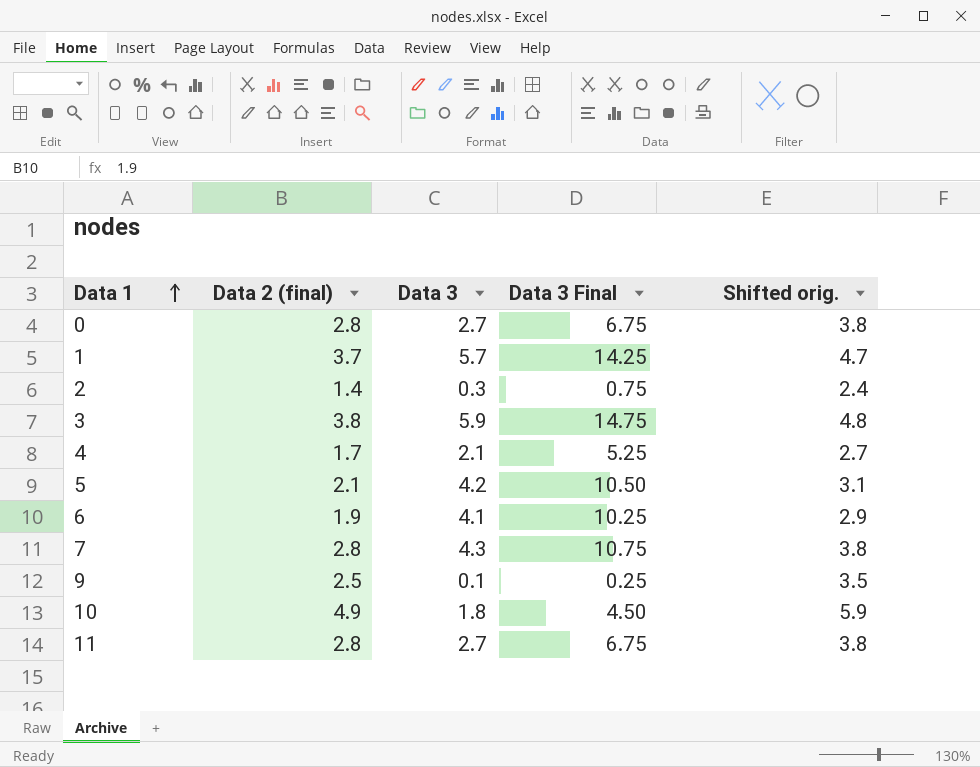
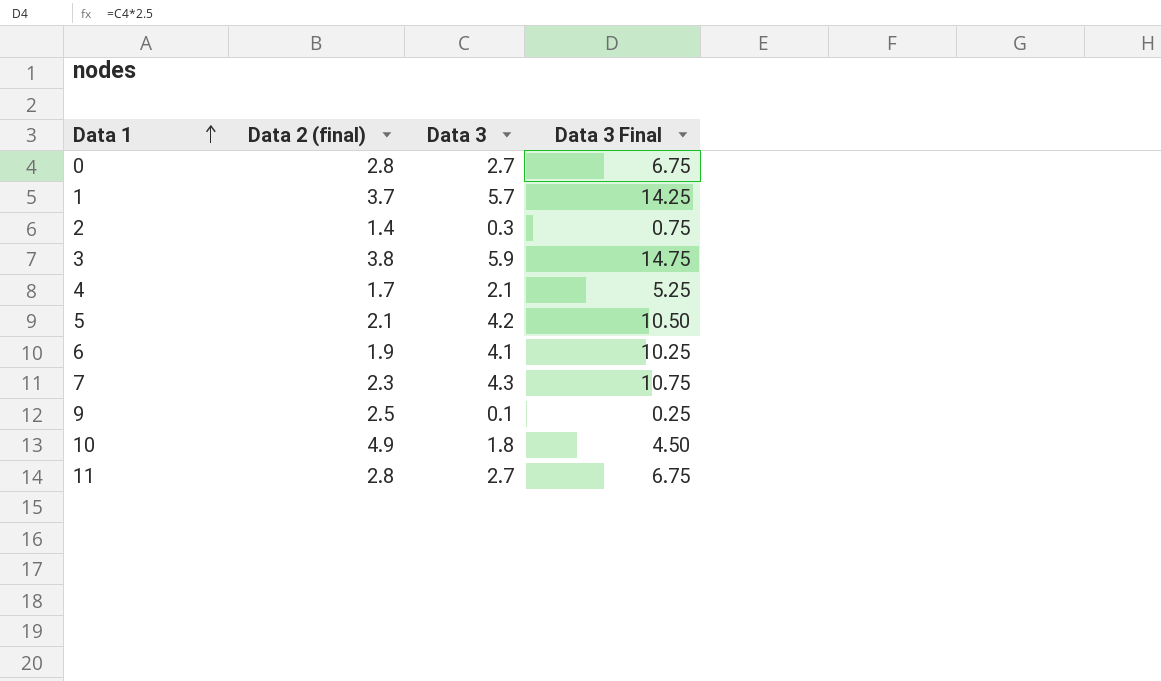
column Shifted orig. | formula: [Data 2 (final)] + 1 -> none
7 | Data 2 (final): 2.8 -> 2.3

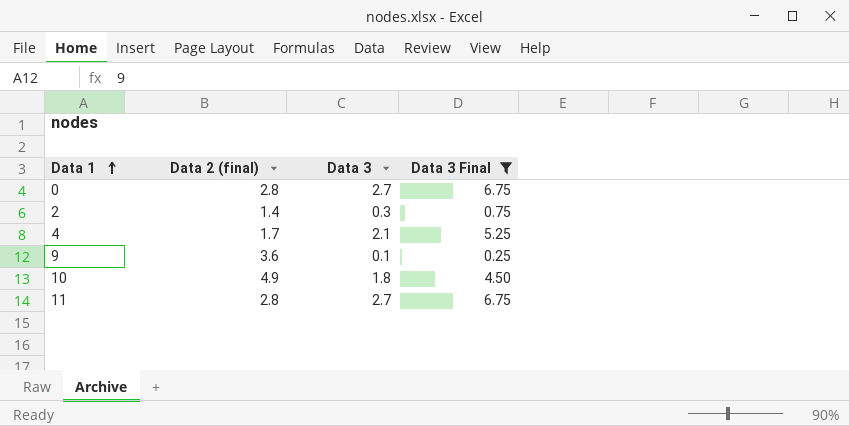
filter: none -> Data 3 Final <= 6.75
9 | Data 2 (final): 2.5 -> 3.6

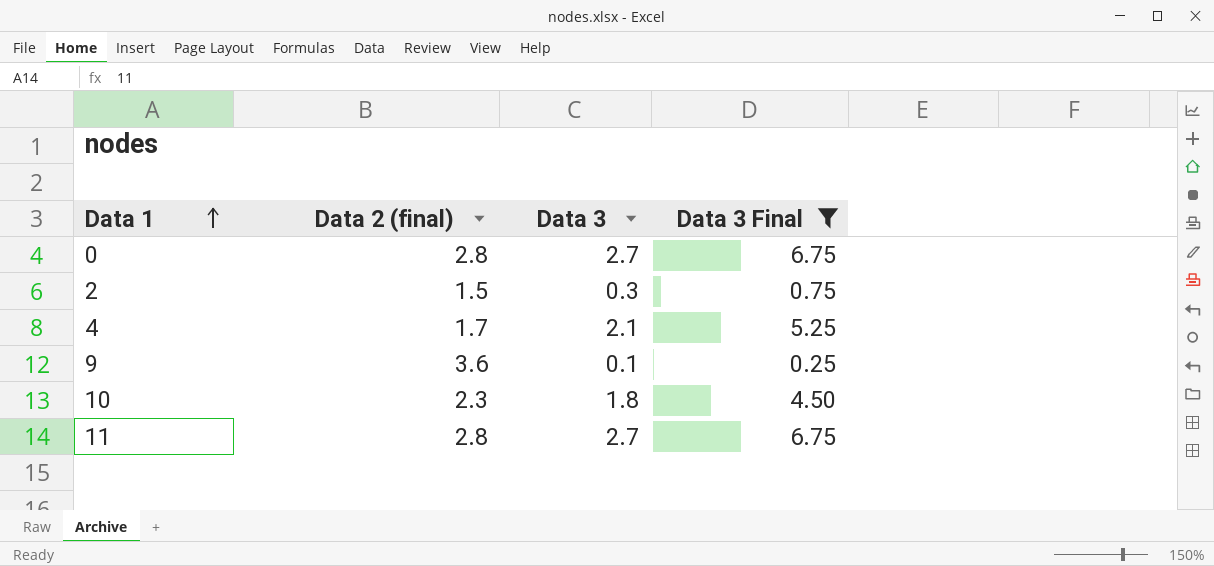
2 | Data 2 (final): 1.4 -> 1.5
10 | Data 2 (final): 4.9 -> 2.3

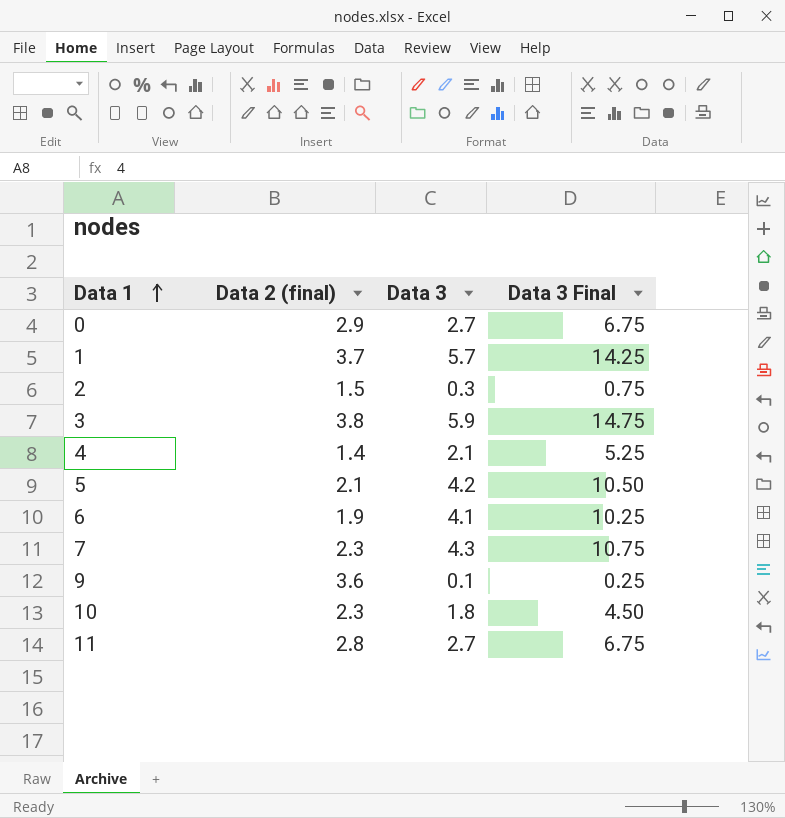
filter: Data 3 Final <= 6.75 -> none
0 | Data 2 (final): 2.8 -> 2.9
4 | Data 2 (final): 1.7 -> 1.4

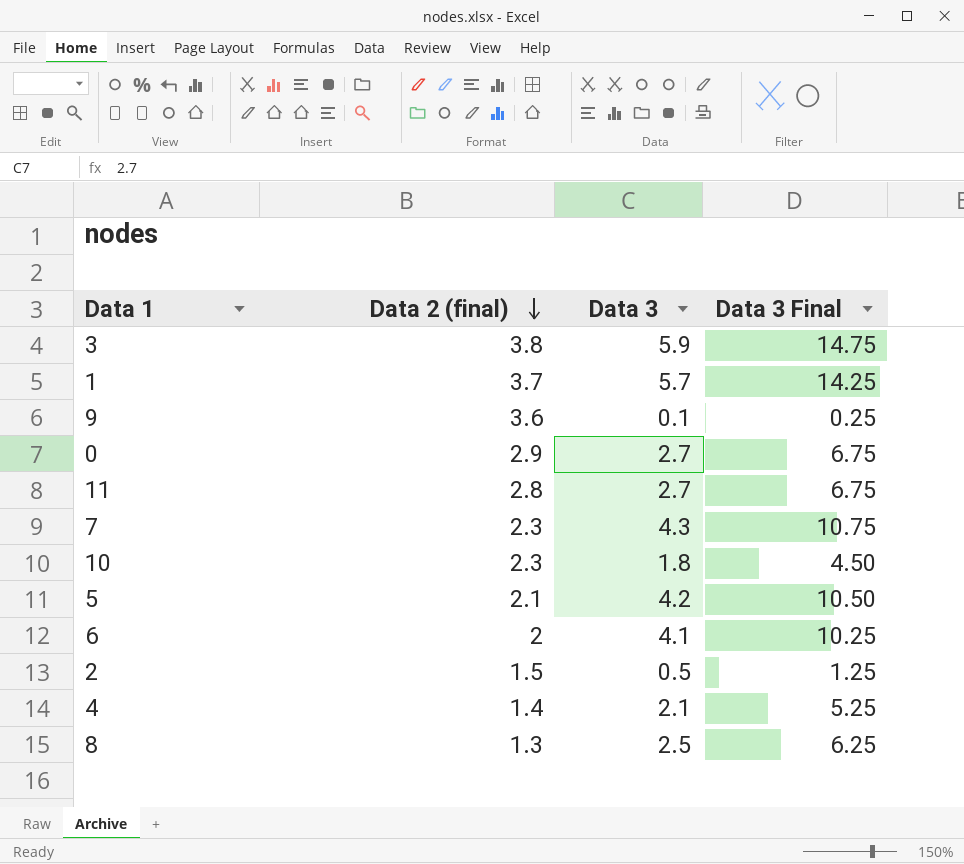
row order: Data 1 ascending -> Data 2 (final) descending
6 | Data 2 (final): 1.9 -> 2
2 | Data 3: 0.3 -> 0.5
2 | Data 3 Final: 0.75 -> 1.25
row 8: none -> 1.3 | 2.5 | 6.25

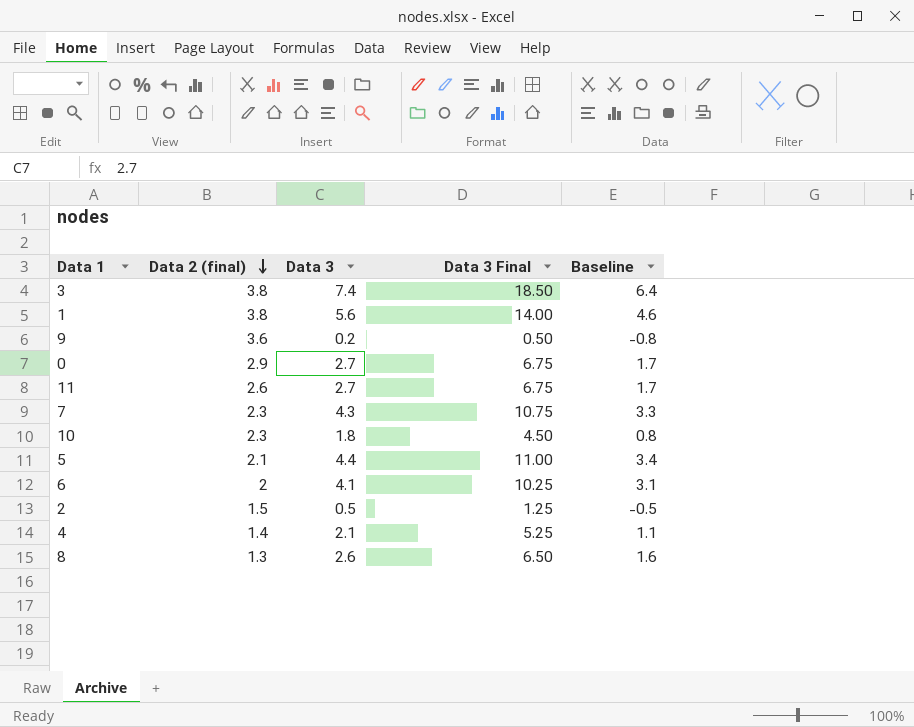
column Baseline | formula: none -> [Data 3] - 1
3 | Data 3: 5.9 -> 7.4
3 | Data 3 Final: 14.75 -> 18.50
1 | Data 2 (final): 3.7 -> 3.8
1 | Data 3: 5.7 -> 5.6
1 | Data 3 Final: 14.25 -> 14.00
9 | Data 3: 0.1 -> 0.2
9 | Data 3 Final: 0.25 -> 0.50
11 | Data 2 (final): 2.8 -> 2.6
5 | Data 3: 4.2 -> 4.4
5 | Data 3 Final: 10.50 -> 11.00
8 | Data 3: 2.5 -> 2.6
8 | Data 3 Final: 6.25 -> 6.50

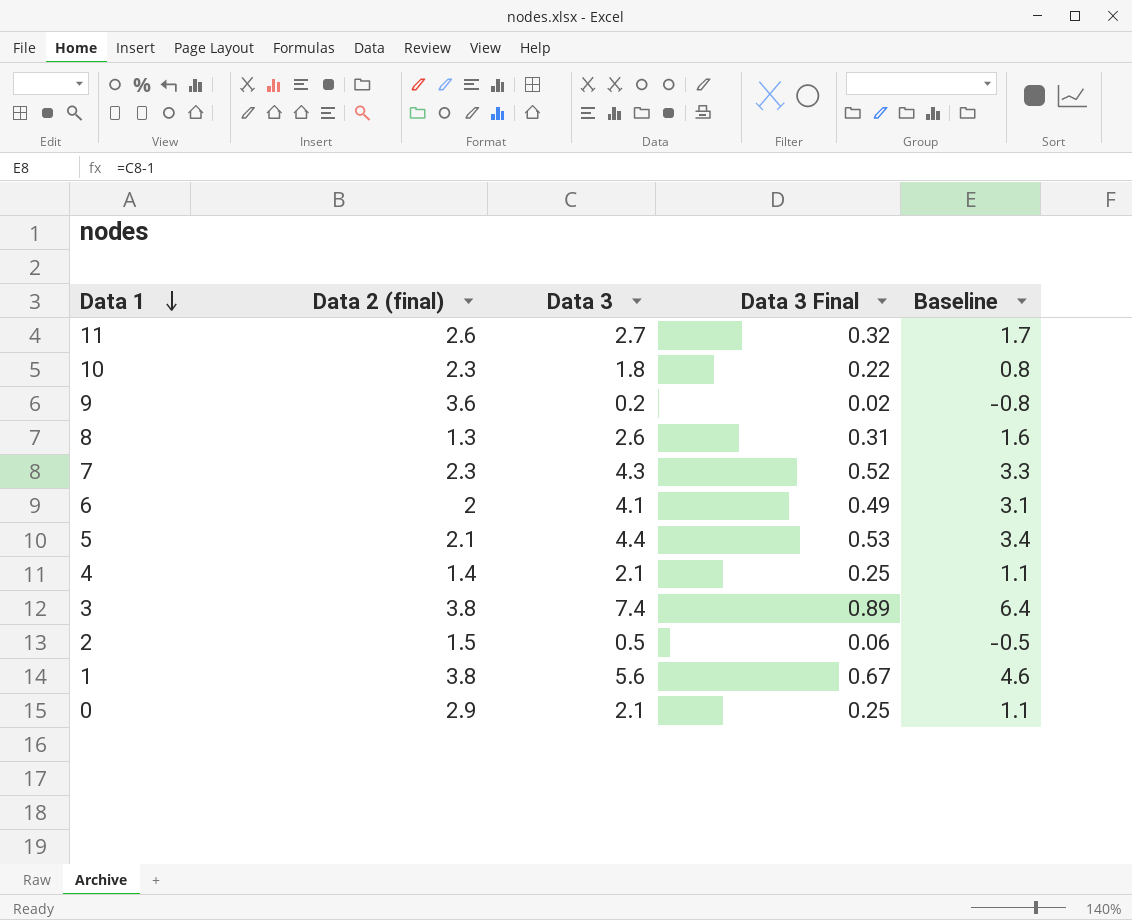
row order: Data 2 (final) descending -> Data 1 descending
column Data 3 Final | formula: [Data 3] * 2.5 -> [Data 3] * 0.12
0 | Data 3: 2.7 -> 2.1
0 | Baseline: 1.7 -> 1.1

